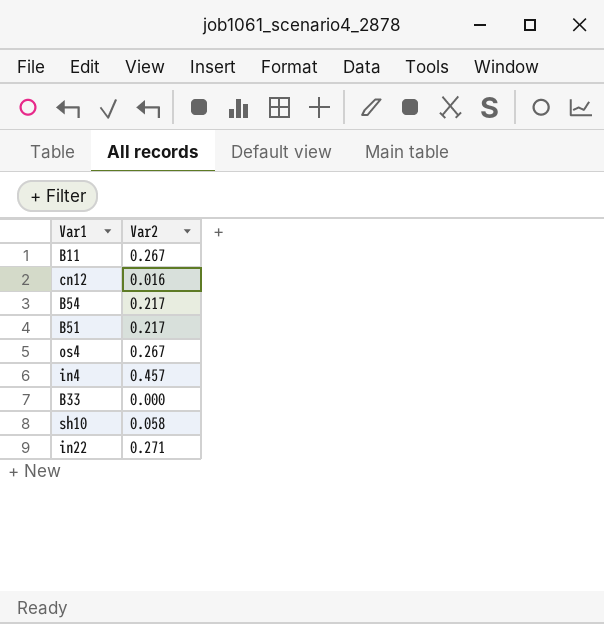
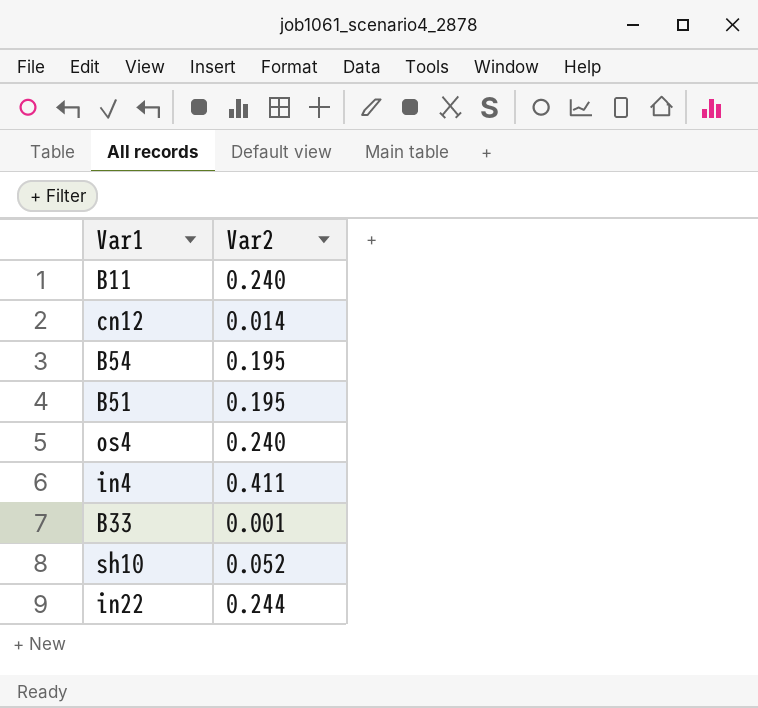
B11 | Var2: 0.267 -> 0.240
cn12 | Var2: 0.016 -> 0.014
B54 | Var2: 0.217 -> 0.195
B51 | Var2: 0.217 -> 0.195
os4 | Var2: 0.267 -> 0.240
in4 | Var2: 0.457 -> 0.411
B33 | Var2: 0.000 -> 0.001
sh10 | Var2: 0.058 -> 0.052
in22 | Var2: 0.271 -> 0.244

